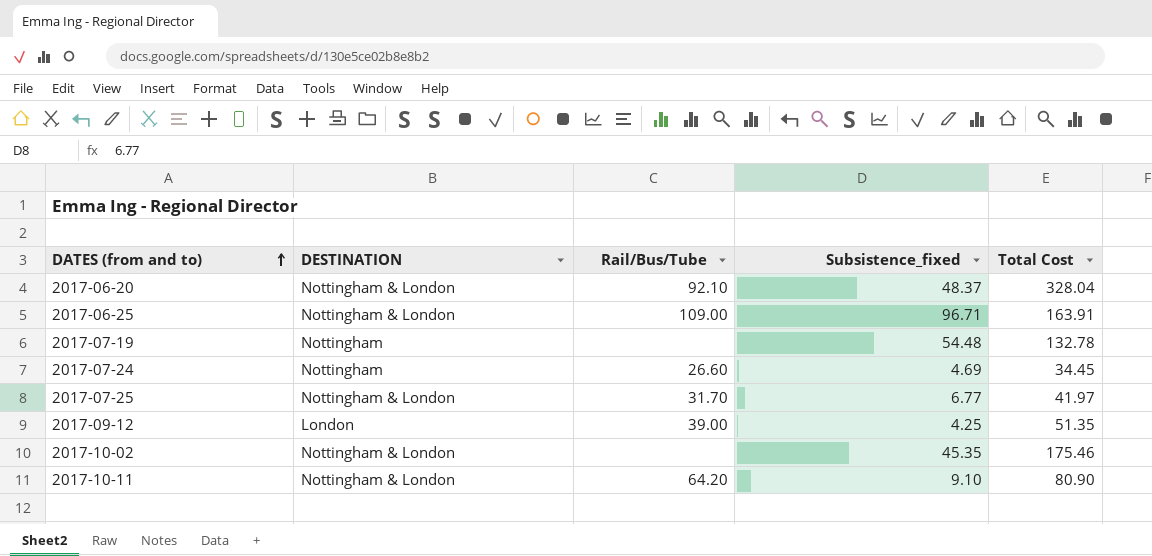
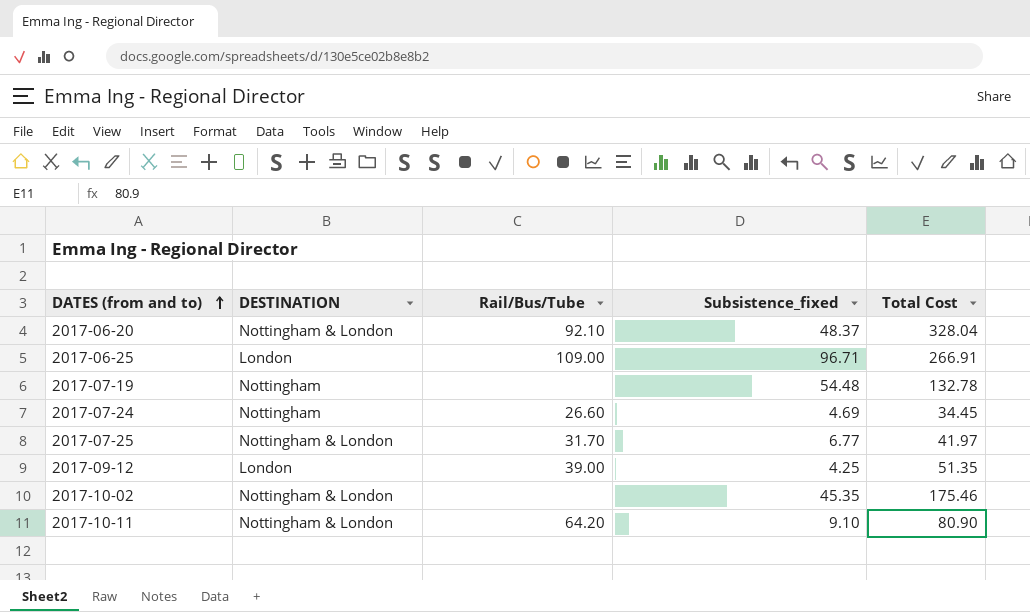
2017-06-25 | DESTINATION: Nottingham & London -> London
2017-06-25 | Total Cost: 163.91 -> 266.91

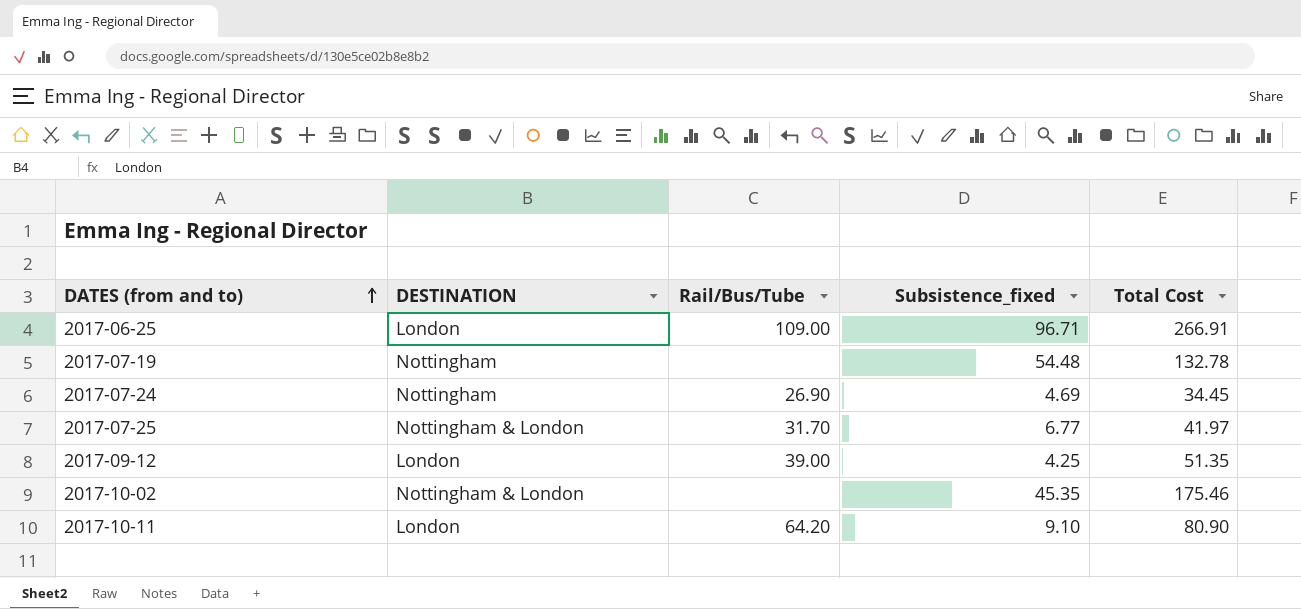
row 2017-06-20: Nottingham & London | 92.10 | 48.37 | 328.04 -> none
2017-07-24 | Rail/Bus/Tube: 26.60 -> 26.90
2017-10-11 | DESTINATION: Nottingham & London -> London

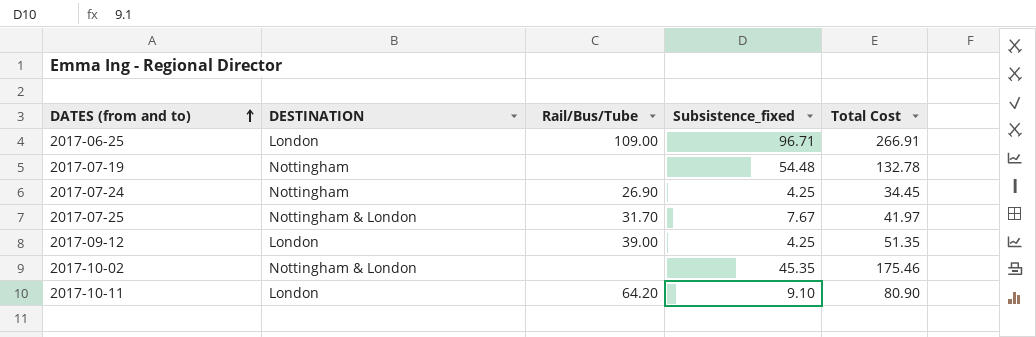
2017-07-24 | Subsistence_fixed: 4.69 -> 4.25
2017-07-25 | Subsistence_fixed: 6.77 -> 7.67

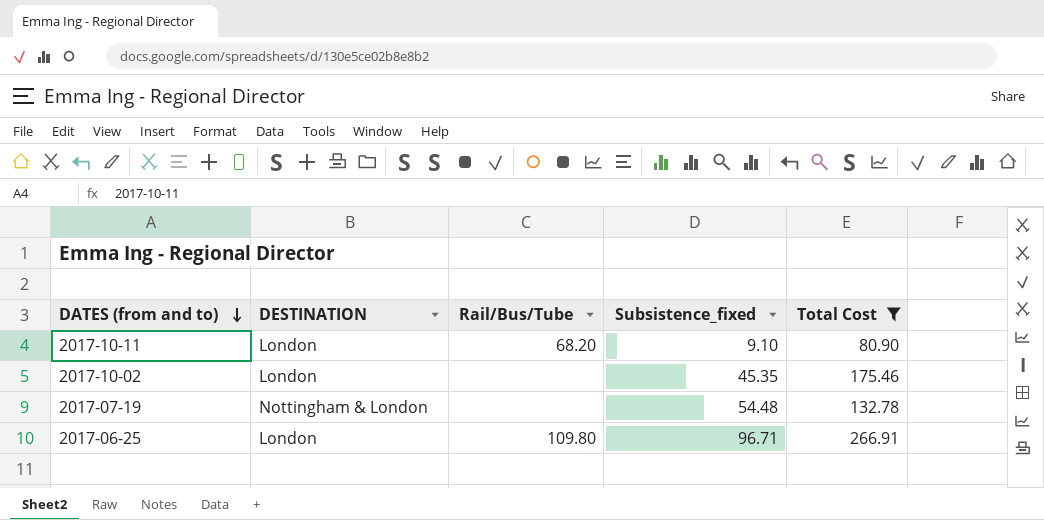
filter: none -> Total Cost >= 80.90
row order: DATES (from and to) ascending -> DATES (from and to) descending
2017-10-11 | Rail/Bus/Tube: 64.20 -> 68.20
2017-10-02 | DESTINATION: Nottingham & London -> London
2017-07-19 | DESTINATION: Nottingham -> Nottingham & London
2017-06-25 | Rail/Bus/Tube: 109.00 -> 109.80

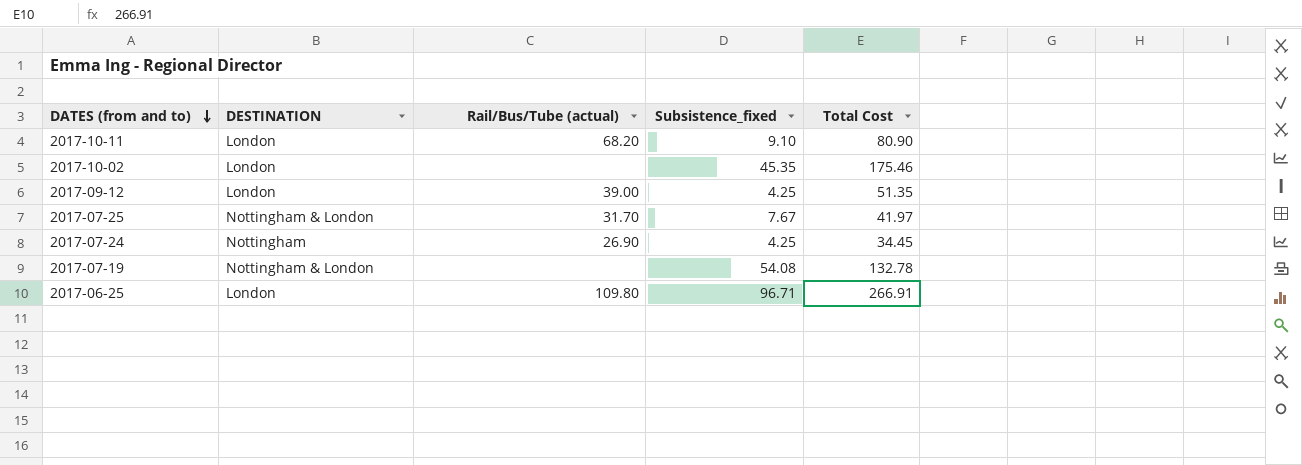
filter: Total Cost >= 80.90 -> none
column name: Rail/Bus/Tube -> Rail/Bus/Tube (actual)
2017-07-19 | Subsistence_fixed: 54.48 -> 54.08

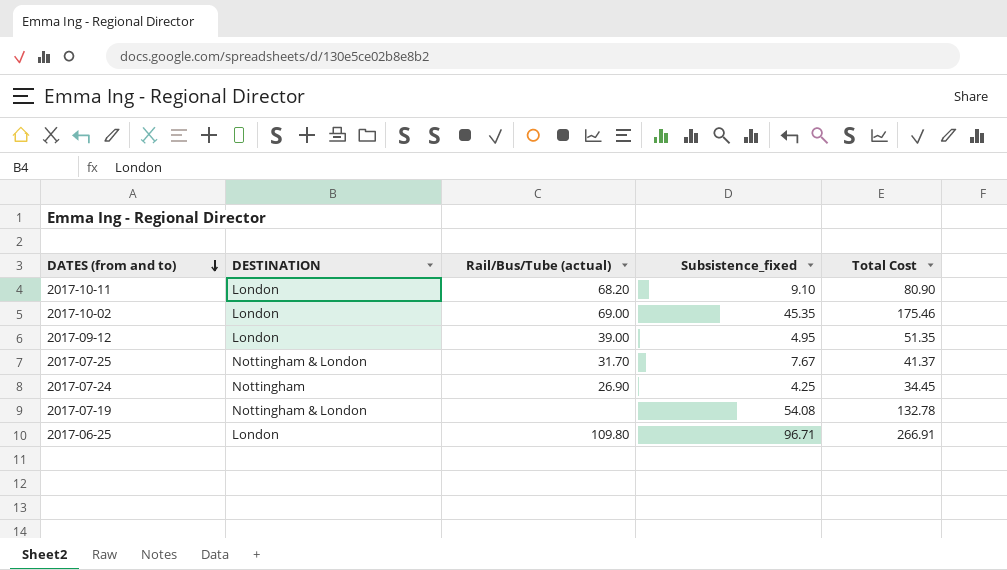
2017-10-02 | Rail/Bus/Tube (actual): none -> 69.00
2017-09-12 | Subsistence_fixed: 4.25 -> 4.95
2017-07-25 | Total Cost: 41.97 -> 41.37

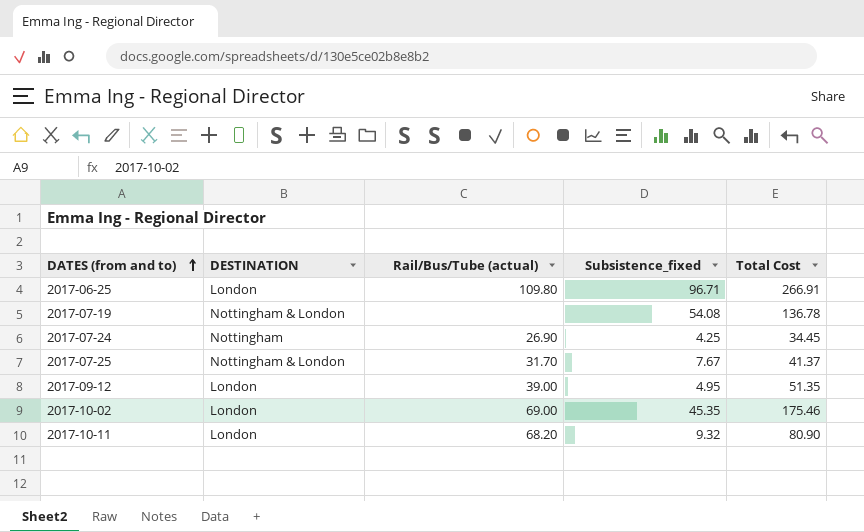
row order: DATES (from and to) descending -> DATES (from and to) ascending
2017-07-19 | Total Cost: 132.78 -> 136.78
2017-10-11 | Subsistence_fixed: 9.10 -> 9.32

